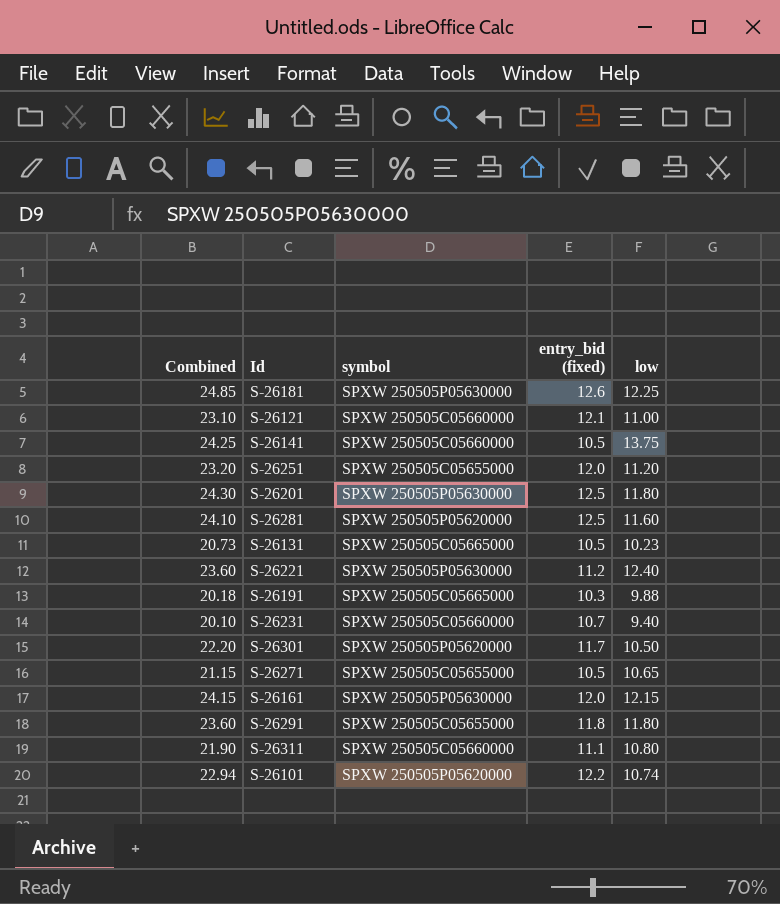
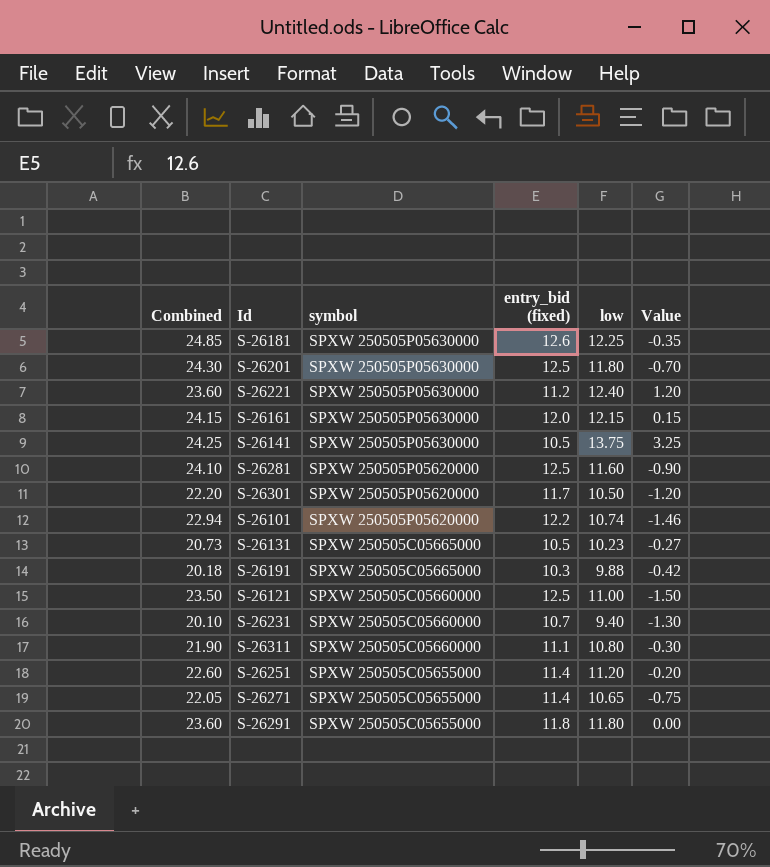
row order: none -> symbol descending
column Value | formula: none -> [low] - [entry_bid (fixed)]
S-26141 | symbol: SPXW 250505C05660000 -> SPXW 250505P05630000
S-26121 | Combined: 23.10 -> 23.50
S-26121 | entry_bid (fixed): 12.1 -> 12.5
S-26251 | Combined: 23.20 -> 22.60
S-26251 | entry_bid (fixed): 12.0 -> 11.4
S-26271 | Combined: 21.15 -> 22.05
S-26271 | entry_bid (fixed): 10.5 -> 11.4

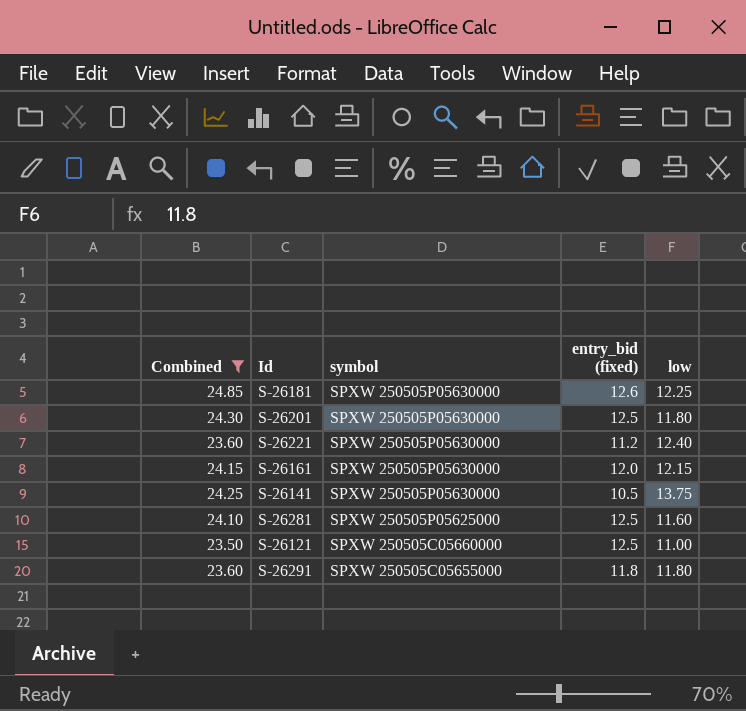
filter: none -> Combined >= 23.50
column Value | formula: [low] - [entry_bid (fixed)] -> none
S-26281 | symbol: SPXW 250505P05620000 -> SPXW 250505P05625000

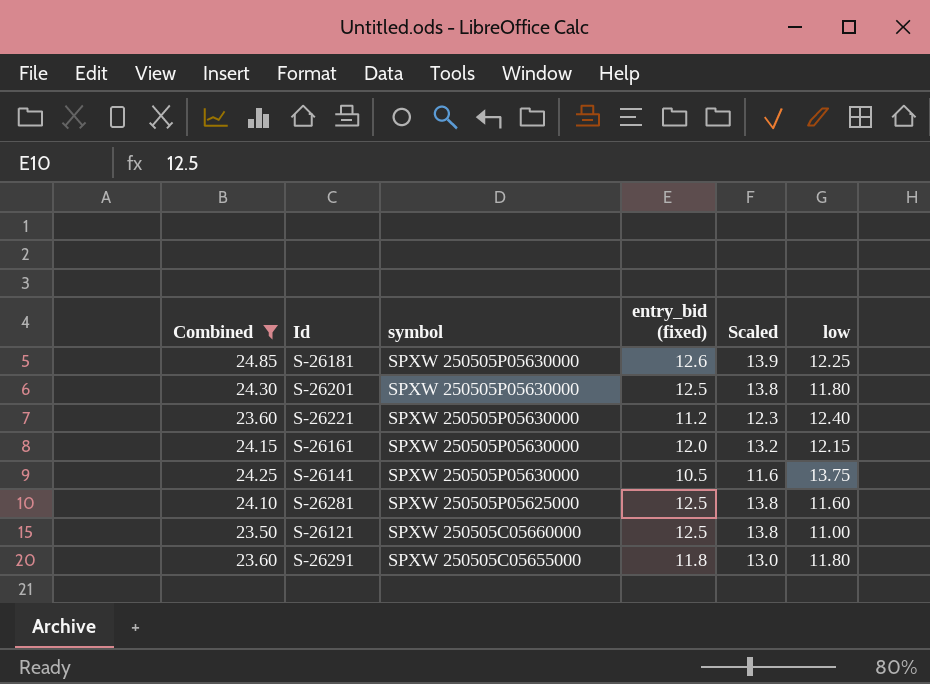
column Scaled | formula: none -> [entry_bid (fixed)] * 1.1

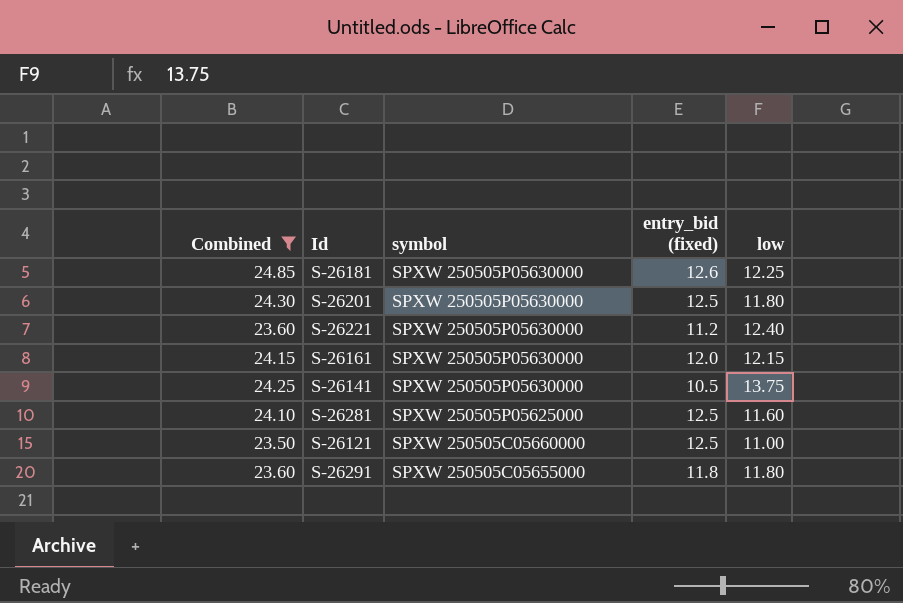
column Scaled | formula: [entry_bid (fixed)] * 1.1 -> none

